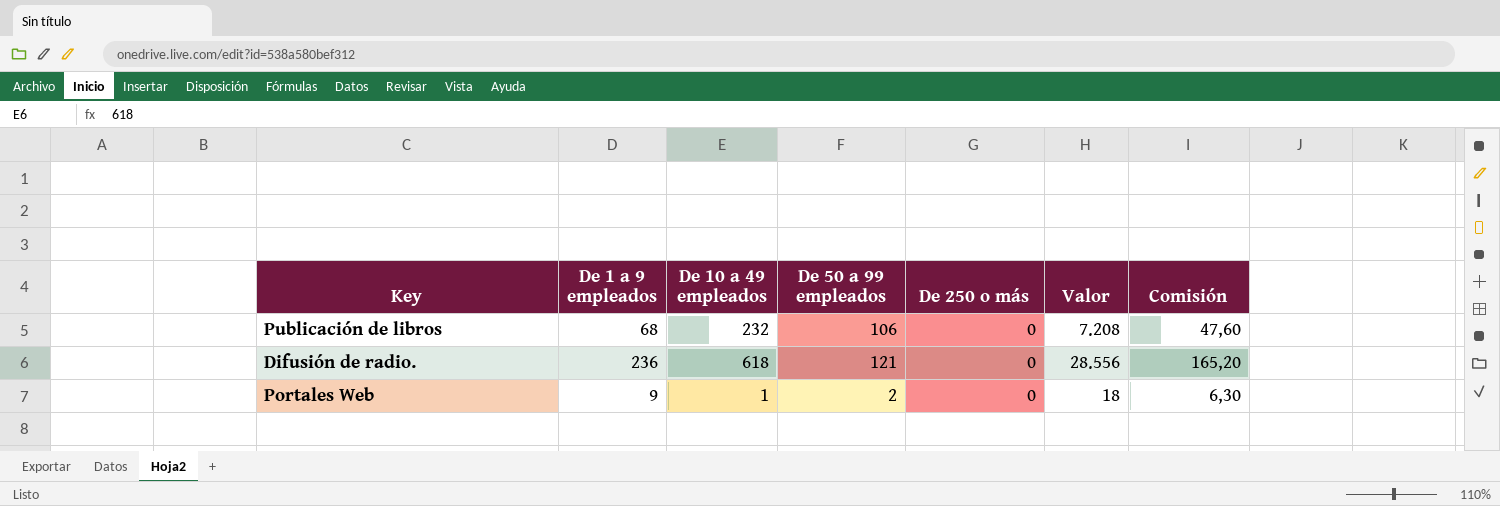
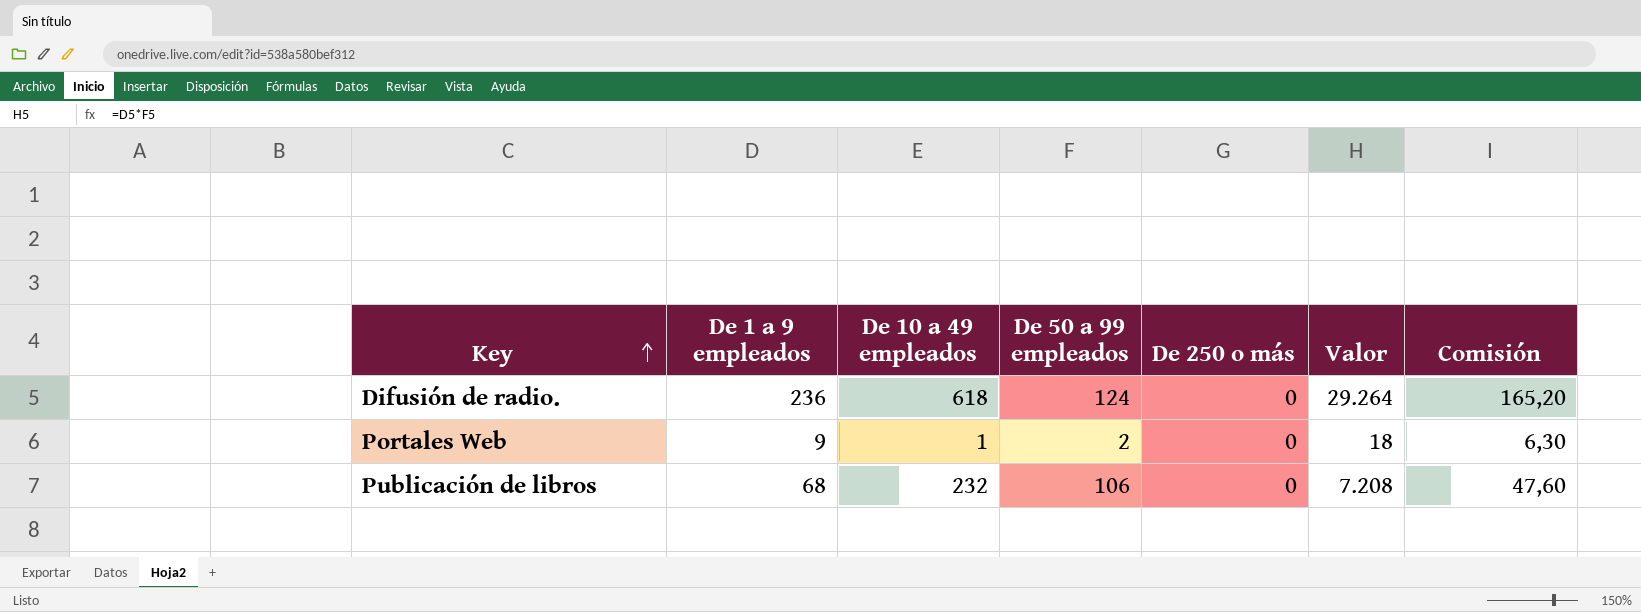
row order: none -> Key ascending
Difusión de radio. | De 50 a 99 empleados: 121 -> 124
Difusión de radio. | Valor: 28.556 -> 29.264

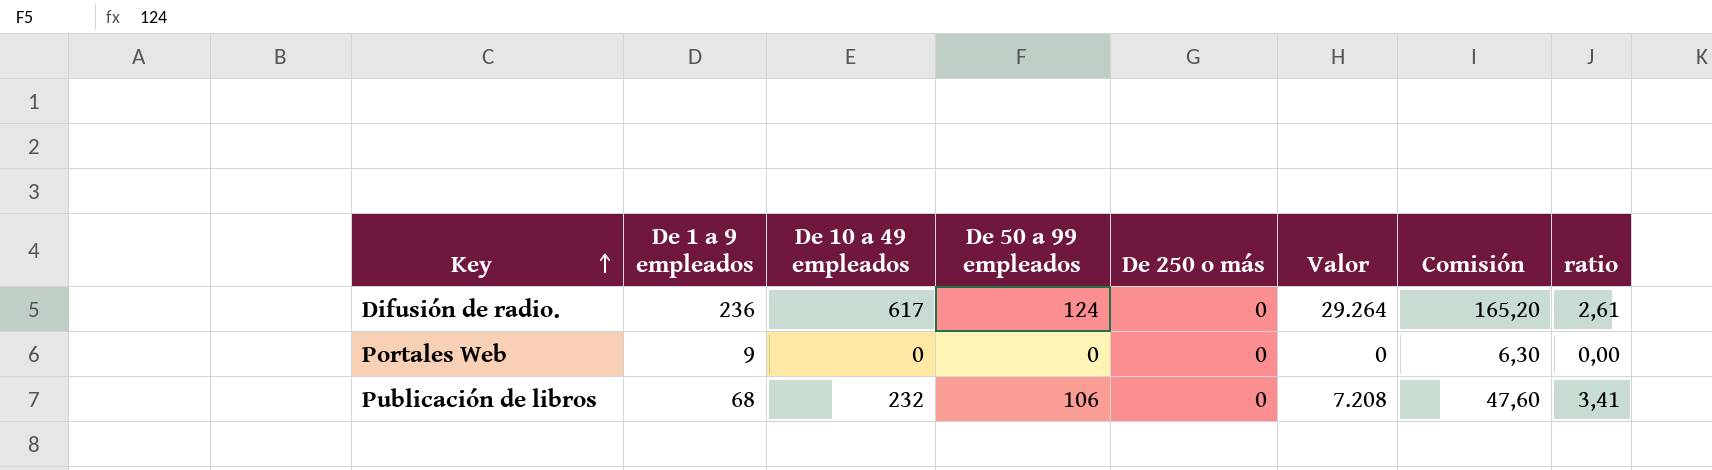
column ratio | formula: none -> [De 10 a 49 empleados] / [De 1 a 9 empleados]
Difusión de radio. | De 10 a 49 empleados: 618 -> 617
Portales Web | De 10 a 49 empleados: 1 -> 0
Portales Web | De 50 a 99 empleados: 2 -> 0
Portales Web | Valor: 18 -> 0

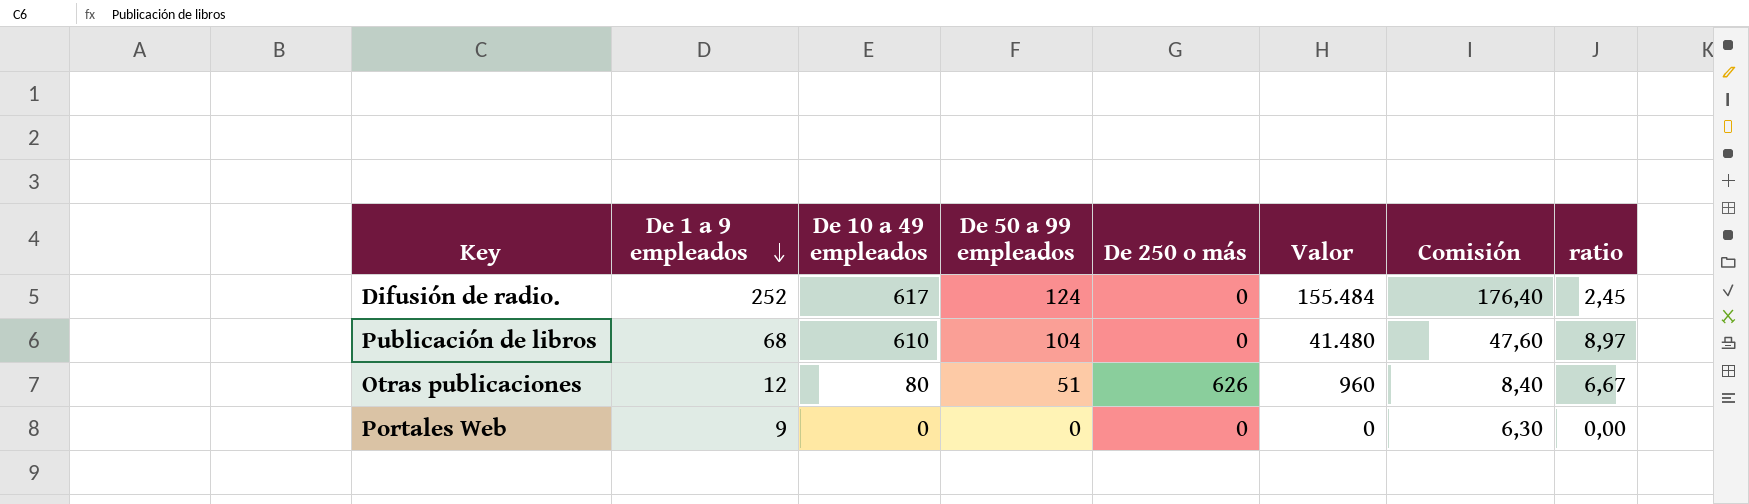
row order: Key ascending -> De 1 a 9 empleados descending
column Valor | formula: [De 1 a 9 empleados] * [De 50 a 99 empleados] -> [De 1 a 9 empleados] * [De 10 a 49 empleados]
Difusión de radio. | De 1 a 9 empleados: 236 -> 252
Difusión de radio. | Comisión: 165,20 -> 176,40
Difusión de radio. | ratio: 2,61 -> 2,45
Publicación de libros | De 10 a 49 empleados: 232 -> 610
Publicación de libros | De 50 a 99 empleados: 106 -> 104
Publicación de libros | ratio: 3,41 -> 8,97
row Otras publicaciones: none -> 12 | 80 | 51 | 626 | 960 | 8,40 | 6,67

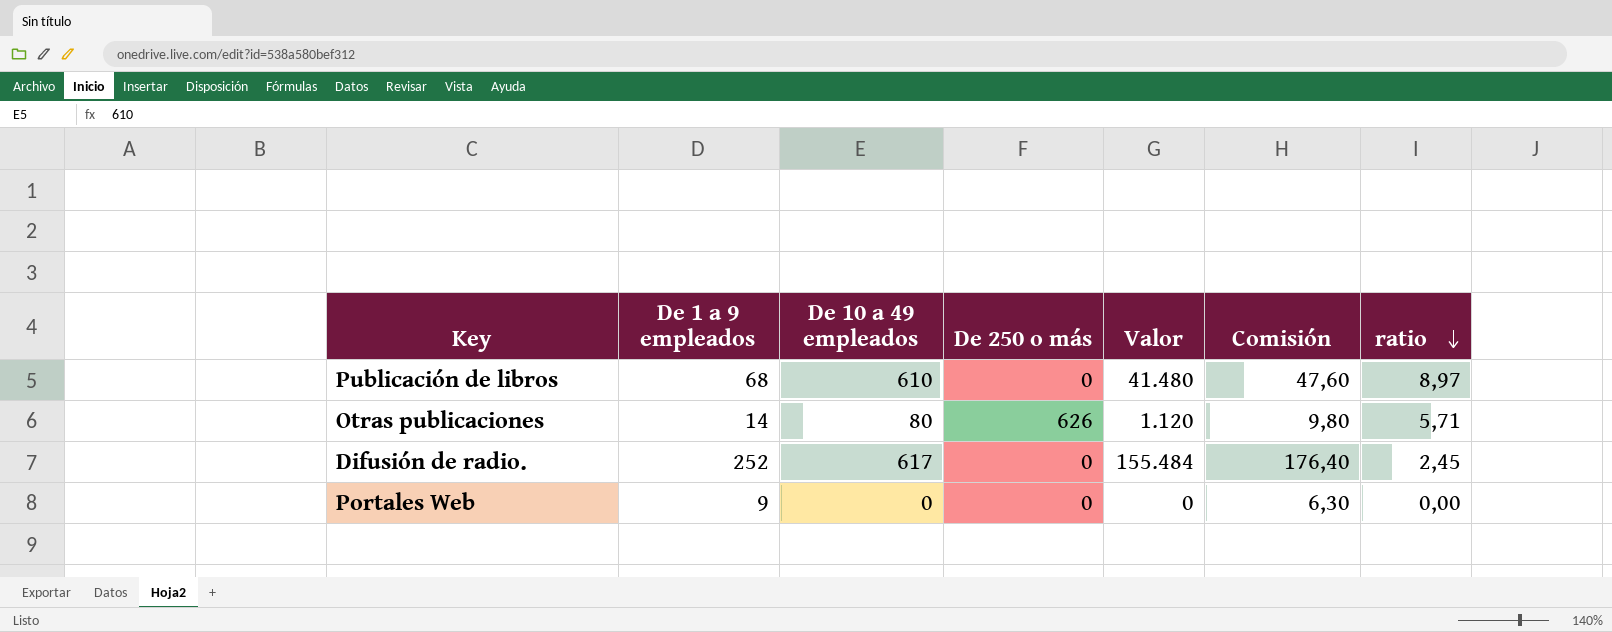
row order: De 1 a 9 empleados descending -> ratio descending
column De 50 a 99 empleados | position: 4 -> none
Otras publicaciones | De 1 a 9 empleados: 12 -> 14
Otras publicaciones | Valor: 960 -> 1.120
Otras publicaciones | Comisión: 8,40 -> 9,80
Otras publicaciones | ratio: 6,67 -> 5,71

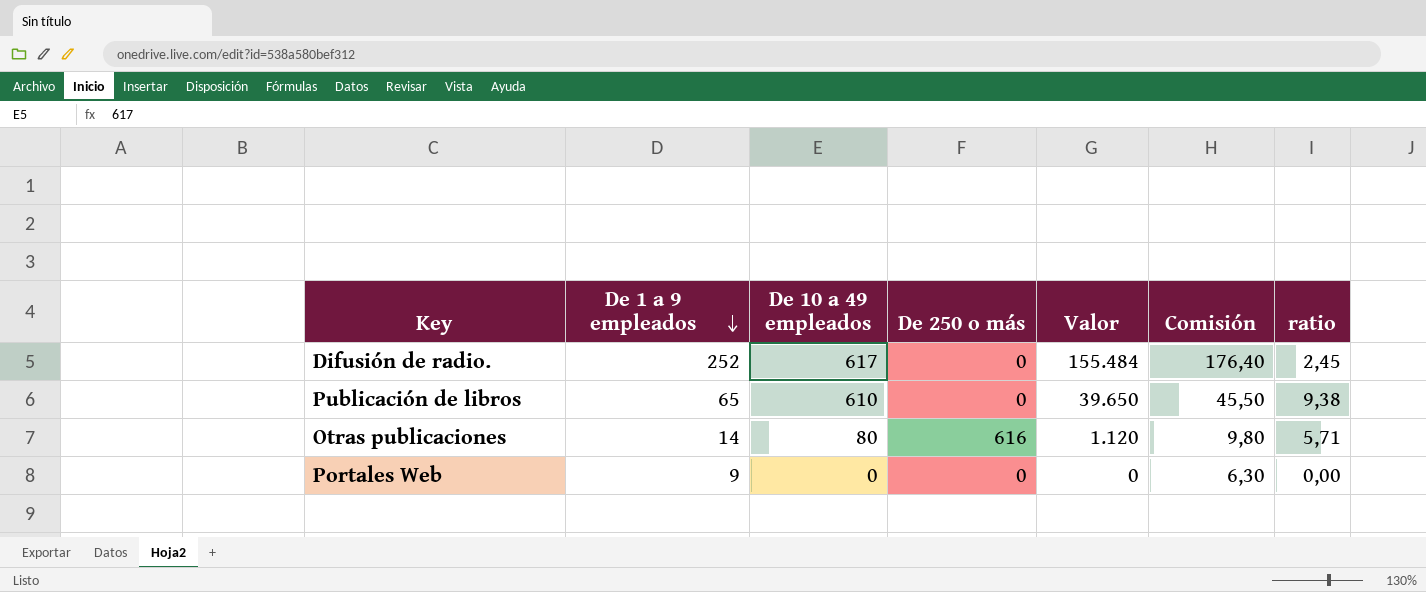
row order: ratio descending -> De 1 a 9 empleados descending
Publicación de libros | De 1 a 9 empleados: 68 -> 65
Publicación de libros | Valor: 41.480 -> 39.650
Publicación de libros | Comisión: 47,60 -> 45,50
Publicación de libros | ratio: 8,97 -> 9,38
Otras publicaciones | De 250 o más: 626 -> 616

